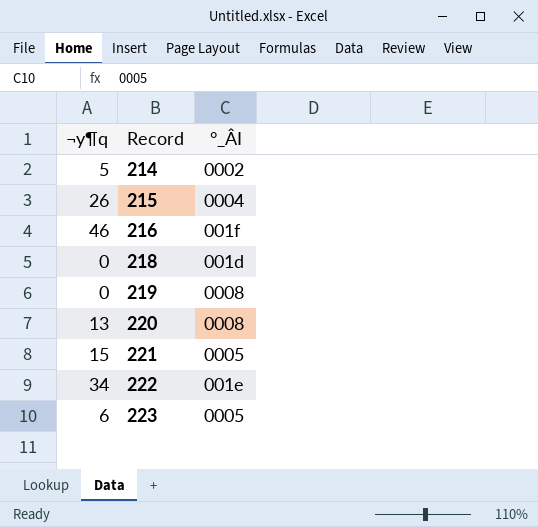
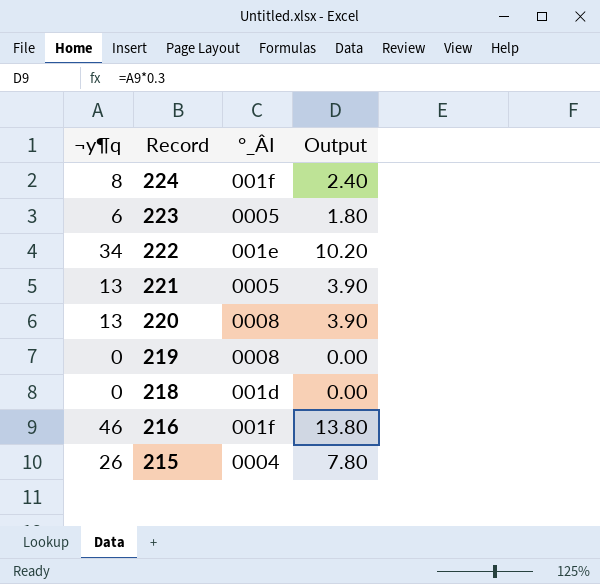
row order: Record ascending -> Record descending
column Output | formula: none -> [¬y¶q] * 0.3
row 214: 5 | 0002 -> none
row 224: none -> 8 | 001f | 2.40
221 | ¬y¶q: 15 -> 13

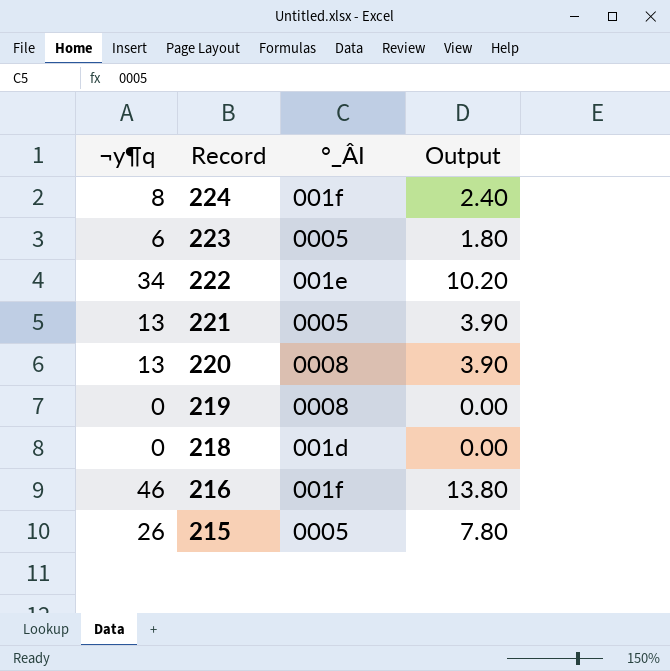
215 | °_ÂI: 0004 -> 0005

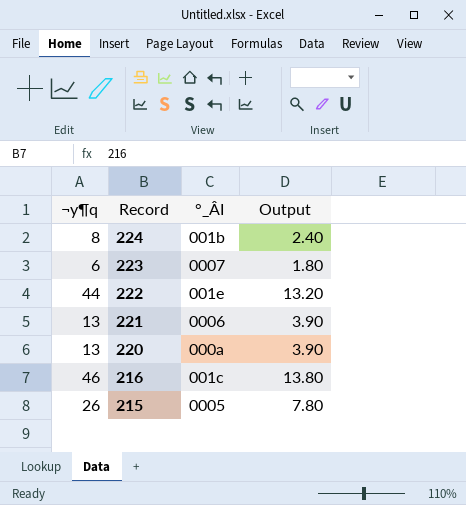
row 219: 0 | 0008 | 0.00 -> none
row 218: 0 | 001d | 0.00 -> none
224 | °_ÂI: 001f -> 001b
223 | °_ÂI: 0005 -> 0007
222 | ¬y¶q: 34 -> 44
222 | Output: 10.20 -> 13.20
221 | °_ÂI: 0005 -> 0006
220 | °_ÂI: 0008 -> 000a
216 | °_ÂI: 001f -> 001c

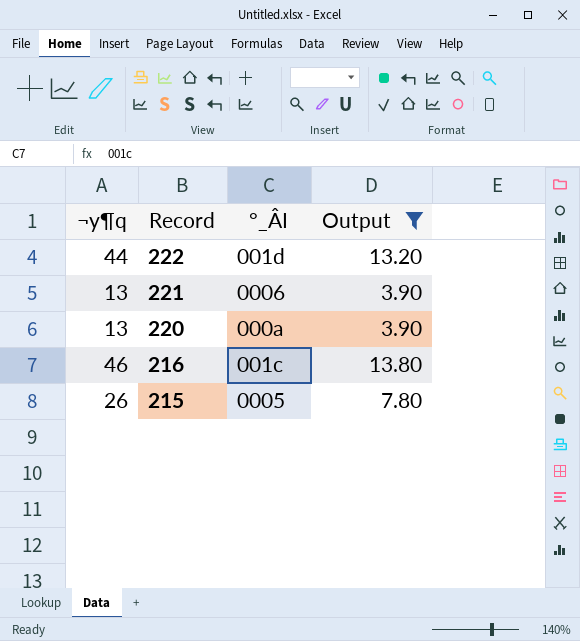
filter: none -> Output >= 3.90
222 | °_ÂI: 001e -> 001d

